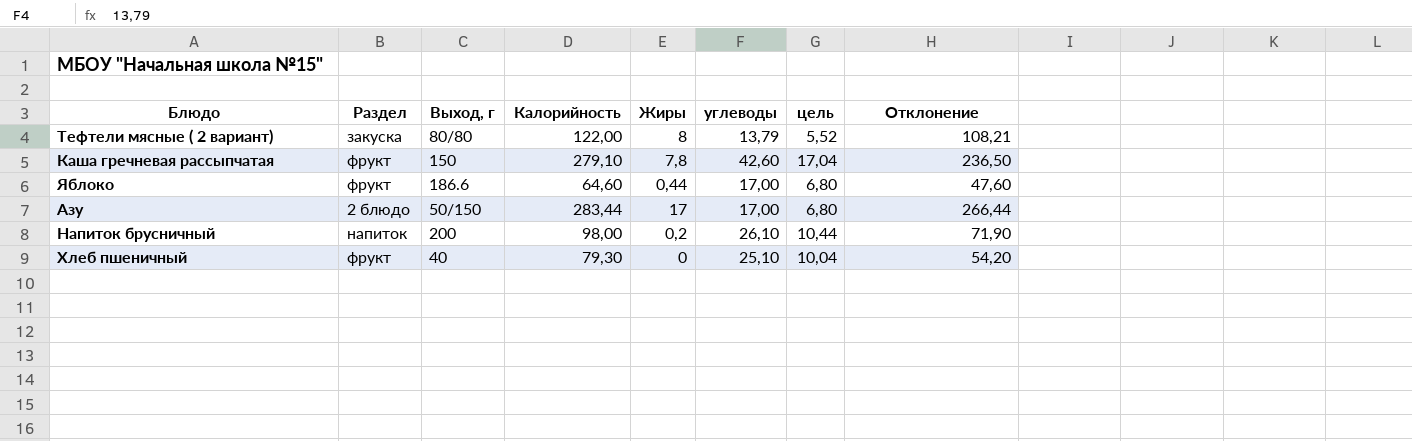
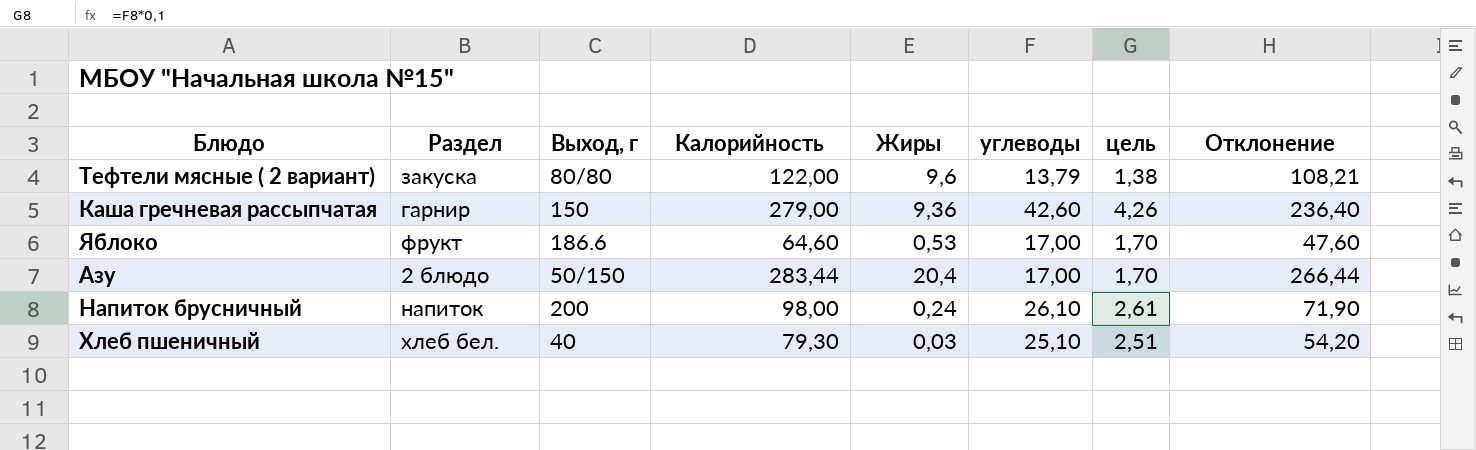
column цель | formula: [углеводы] * 0,4 -> [углеводы] * 0,1
Тефтели мясные ( 2 вариант) | Жиры: 8 -> 9,6
Каша гречневая рассыпчатая | Раздел: фрукт -> гарнир
Каша гречневая рассыпчатая | Калорийность: 279,10 -> 279,00
Каша гречневая рассыпчатая | Жиры: 7,8 -> 9,36
Каша гречневая рассыпчатая | Отклонение: 236,50 -> 236,40
Яблоко | Жиры: 0,44 -> 0,53
Азу | Жиры: 17 -> 20,4
Напиток брусничный | Жиры: 0,2 -> 0,24
Хлеб пшеничный | Раздел: фрукт -> хлеб бел.
Хлеб пшеничный | Жиры: 0 -> 0,03

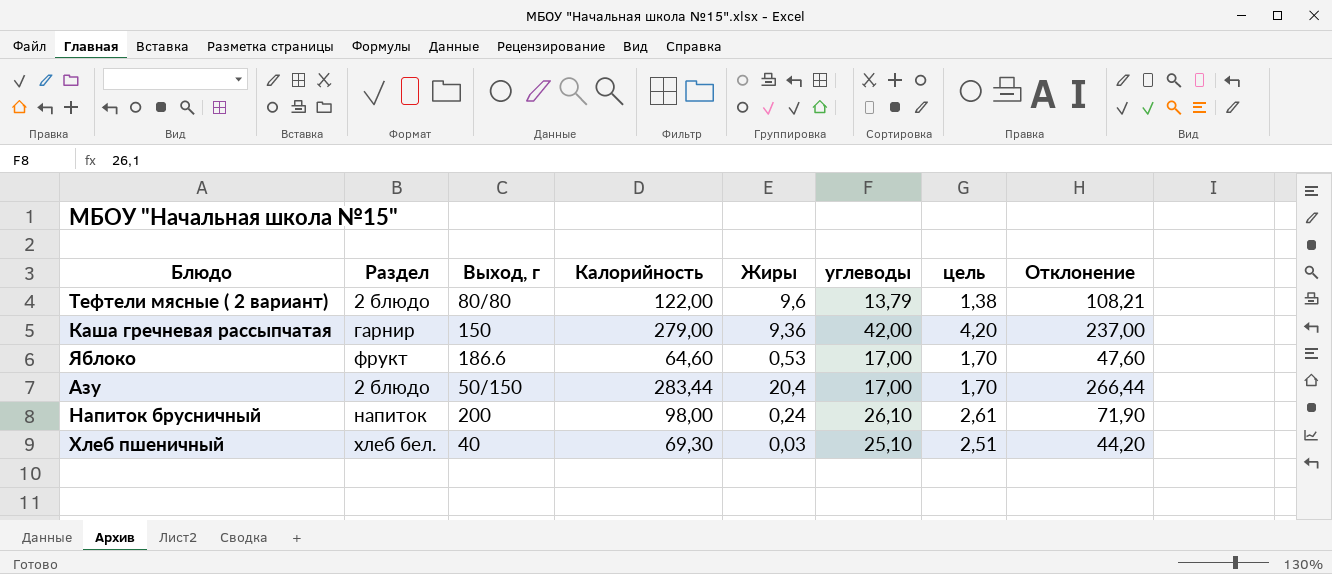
Тефтели мясные ( 2 вариант) | Раздел: закуска -> 2 блюдо
Каша гречневая рассыпчатая | углеводы: 42,60 -> 42,00
Каша гречневая рассыпчатая | цель: 4,26 -> 4,20
Каша гречневая рассыпчатая | Отклонение: 236,40 -> 237,00
Хлеб пшеничный | Калорийность: 79,30 -> 69,30
Хлеб пшеничный | Отклонение: 54,20 -> 44,20

